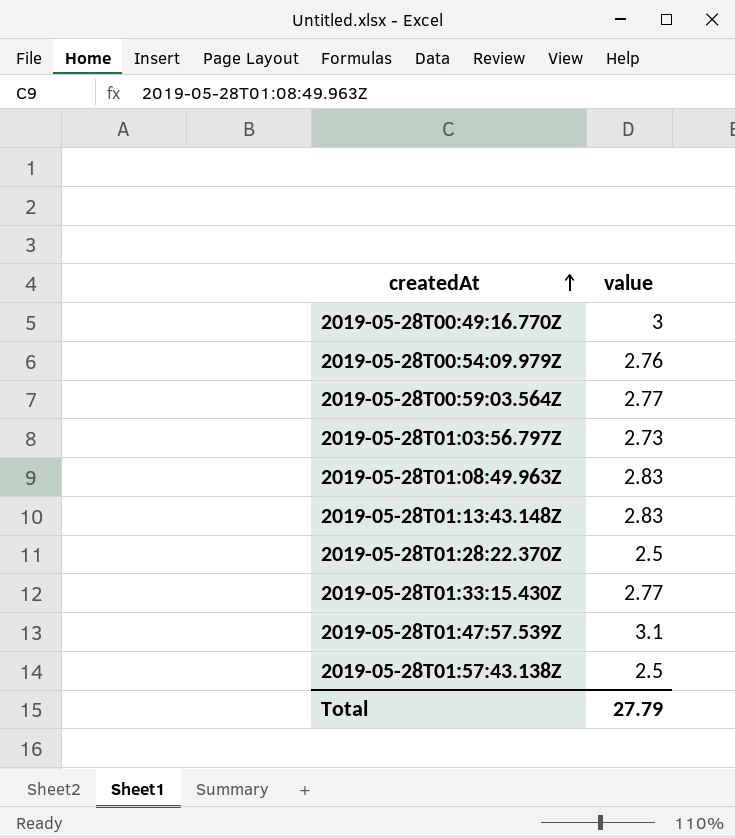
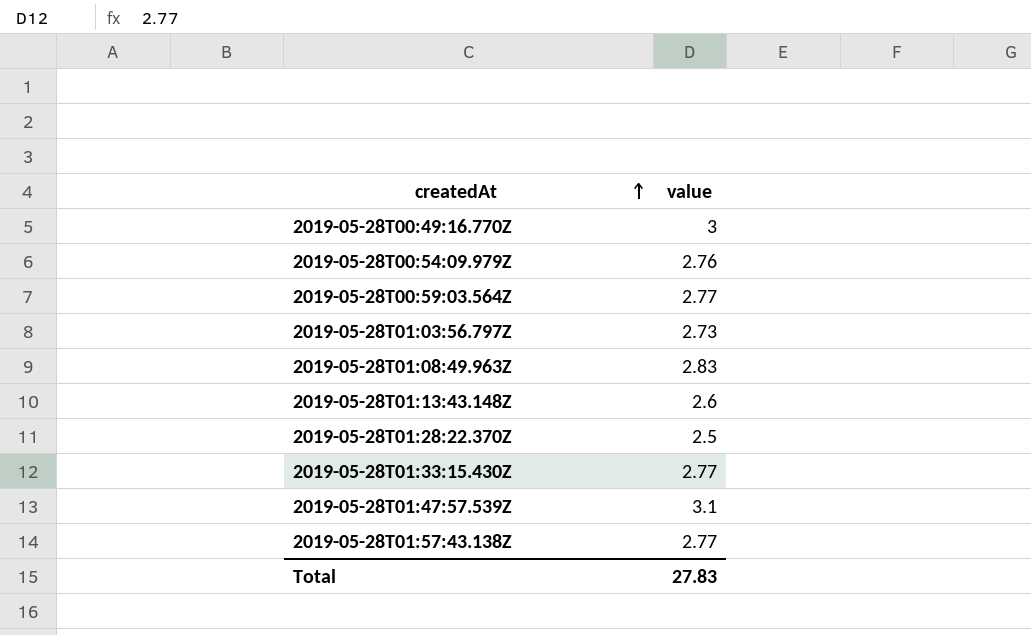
2019-05-28T01:13:43.148Z | value: 2.83 -> 2.6
2019-05-28T01:57:43.138Z | value: 2.5 -> 2.77
Total | value: 27.79 -> 27.83

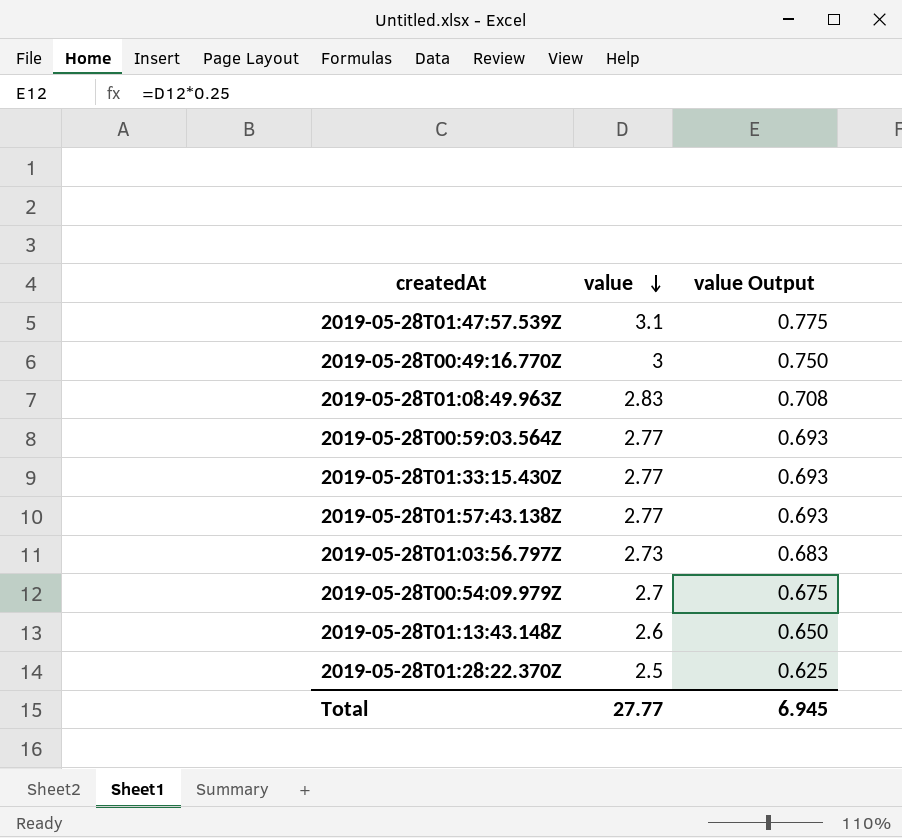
row order: createdAt ascending -> value descending
column value Output | formula: none -> [value] * 0.25
2019-05-28T00:54:09.979Z | value: 2.76 -> 2.7
Total | value: 27.83 -> 27.77

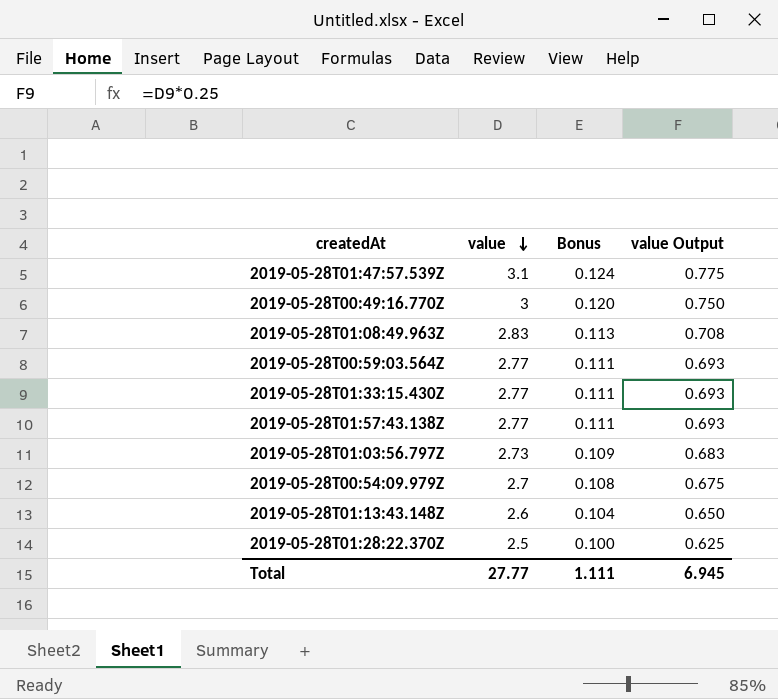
column Bonus | formula: none -> [value] * 0.04

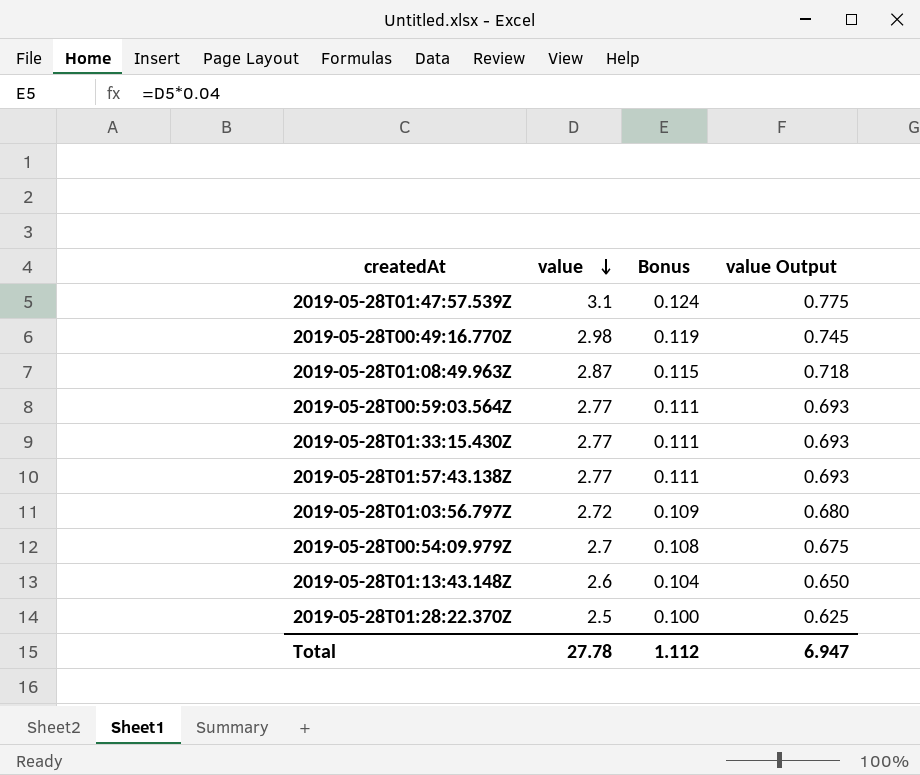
2019-05-28T00:49:16.770Z | value: 3 -> 2.98
2019-05-28T00:49:16.770Z | Bonus: 0.120 -> 0.119
2019-05-28T00:49:16.770Z | value Output: 0.750 -> 0.745
2019-05-28T01:08:49.963Z | value: 2.83 -> 2.87
2019-05-28T01:08:49.963Z | Bonus: 0.113 -> 0.115
2019-05-28T01:08:49.963Z | value Output: 0.708 -> 0.718
2019-05-28T01:03:56.797Z | value: 2.73 -> 2.72
2019-05-28T01:03:56.797Z | value Output: 0.683 -> 0.680
Total | value: 27.77 -> 27.78
Total | Bonus: 1.111 -> 1.112
Total | value Output: 6.945 -> 6.947

